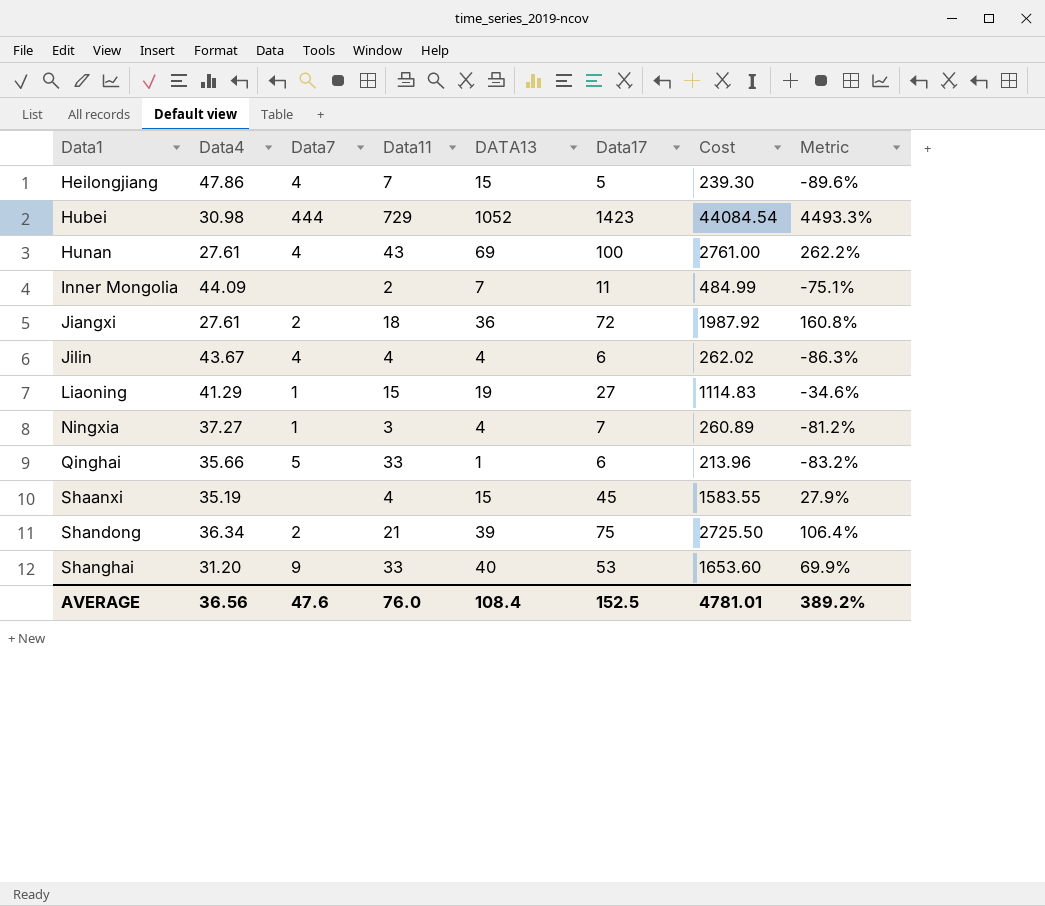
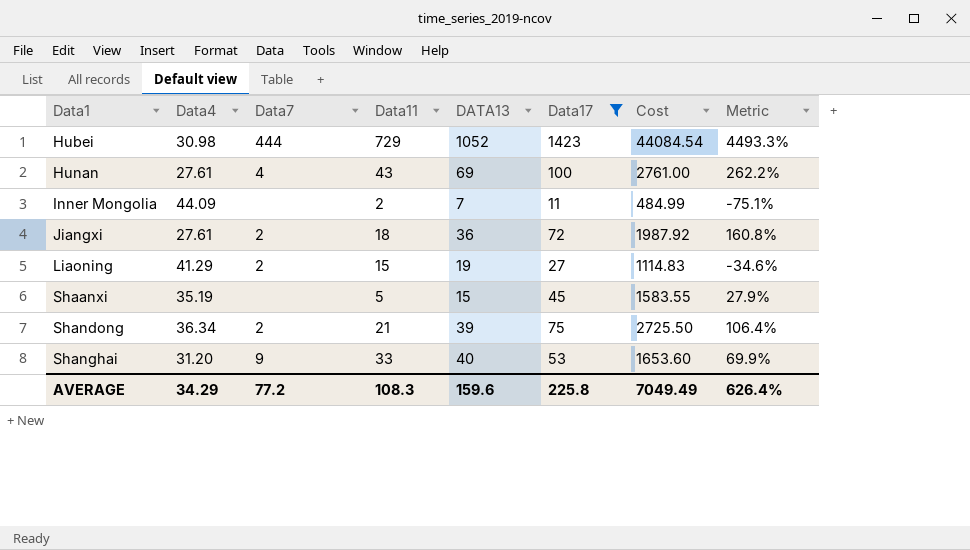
filter: none -> Data17 >= 11
Liaoning | Data7: 1 -> 2
Shaanxi | Data11: 4 -> 5
AVERAGE | Data4: 36.56 -> 34.29
AVERAGE | Data7: 47.6 -> 77.2
AVERAGE | Data11: 76.0 -> 108.3
AVERAGE | DATA13: 108.4 -> 159.6
AVERAGE | Data17: 152.5 -> 225.8
AVERAGE | Cost: 4781.01 -> 7049.49
AVERAGE | Metric: 389.2% -> 626.4%

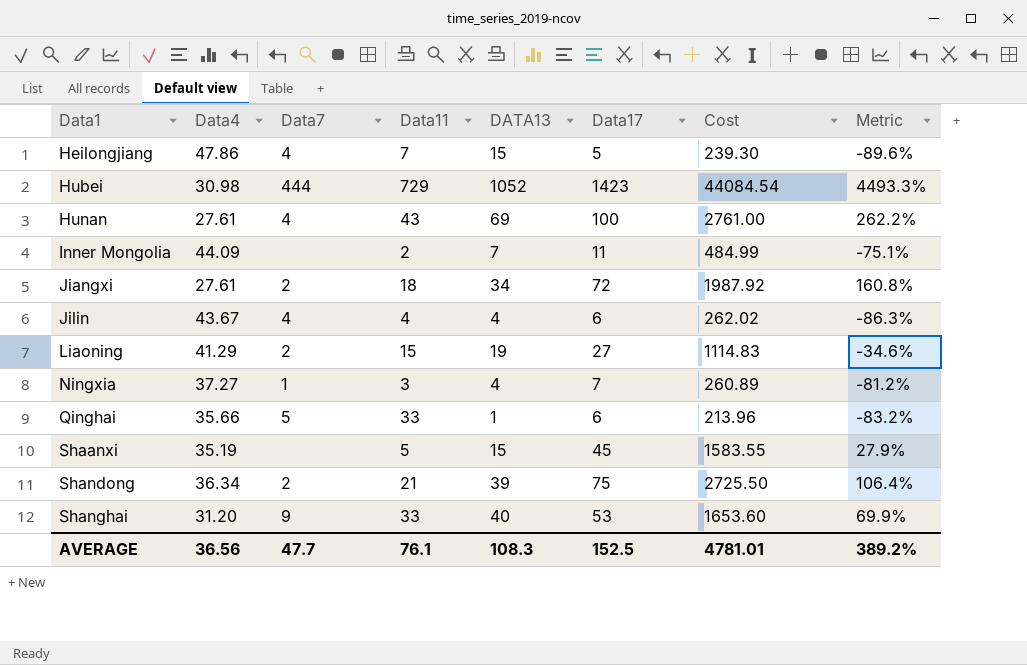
filter: Data17 >= 11 -> none
Jiangxi | DATA13: 36 -> 34
AVERAGE | Data4: 34.29 -> 36.56
AVERAGE | Data7: 77.2 -> 47.7
AVERAGE | Data11: 108.3 -> 76.1
AVERAGE | DATA13: 159.6 -> 108.3
AVERAGE | Data17: 225.8 -> 152.5
AVERAGE | Cost: 7049.49 -> 4781.01
AVERAGE | Metric: 626.4% -> 389.2%

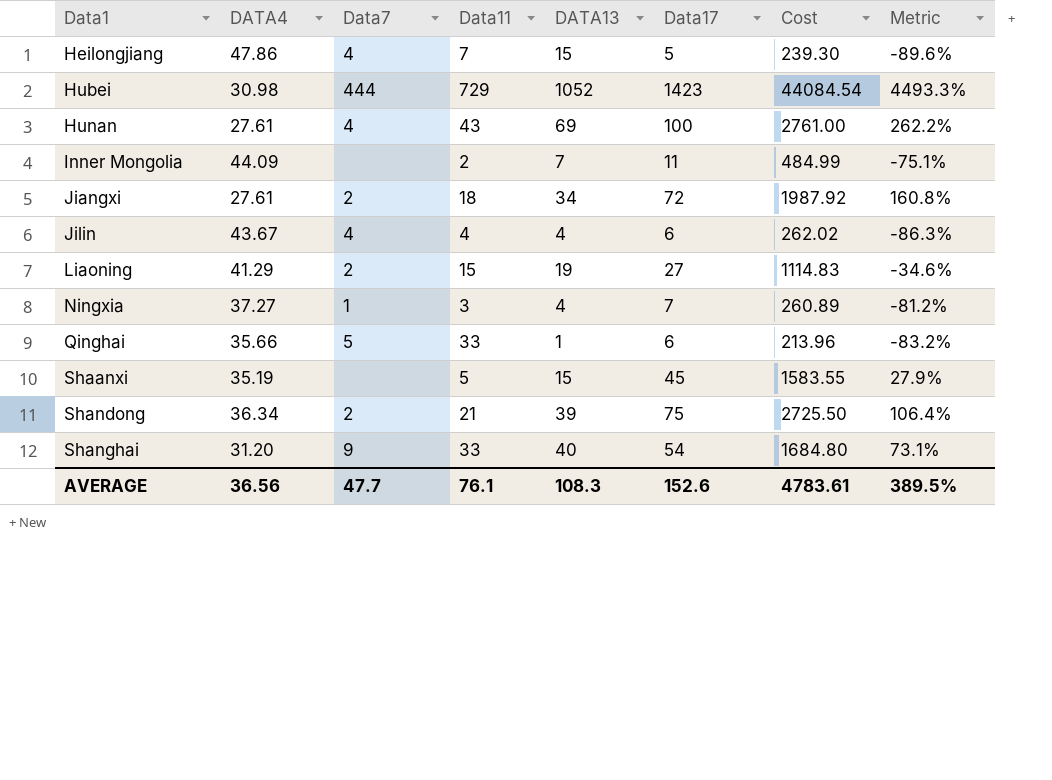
column name: Data4 -> DATA4
Shanghai | Data17: 53 -> 54
Shanghai | Cost: 1653.60 -> 1684.80
Shanghai | Metric: 69.9% -> 73.1%
AVERAGE | Data17: 152.5 -> 152.6
AVERAGE | Cost: 4781.01 -> 4783.61
AVERAGE | Metric: 389.2% -> 389.5%

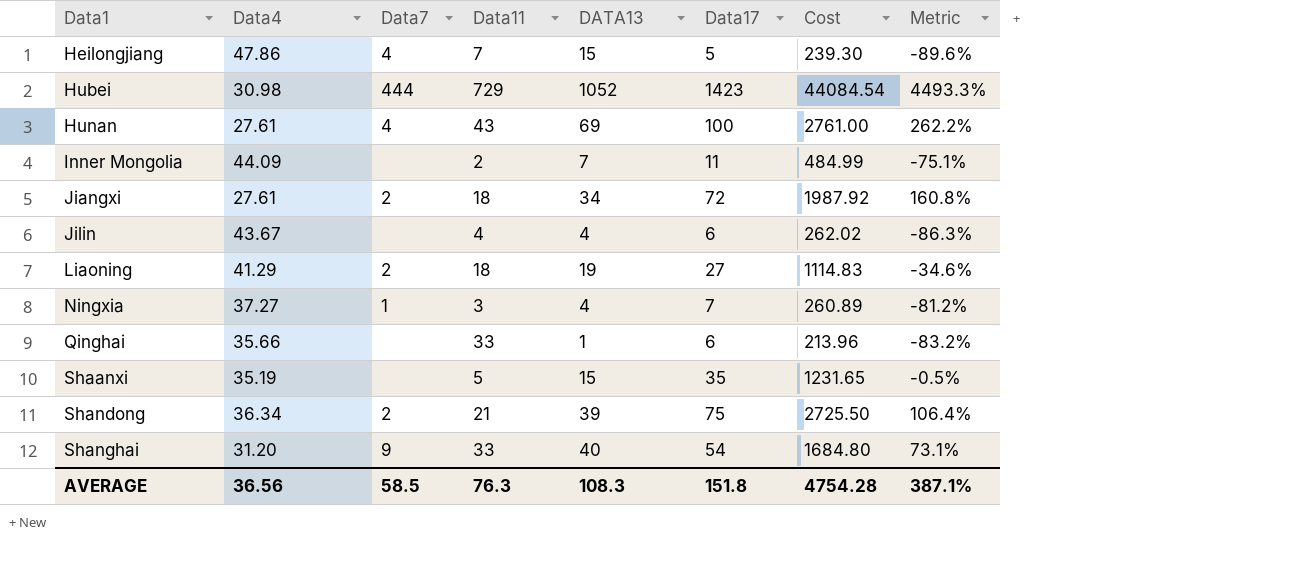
column name: DATA4 -> Data4
Jilin | Data7: 4 -> none
Liaoning | Data11: 15 -> 18
Qinghai | Data7: 5 -> none
Shaanxi | Data17: 45 -> 35
Shaanxi | Cost: 1583.55 -> 1231.65
Shaanxi | Metric: 27.9% -> -0.5%
AVERAGE | Data7: 47.7 -> 58.5
AVERAGE | Data11: 76.1 -> 76.3
AVERAGE | Data17: 152.6 -> 151.8
AVERAGE | Cost: 4783.61 -> 4754.28
AVERAGE | Metric: 389.5% -> 387.1%

